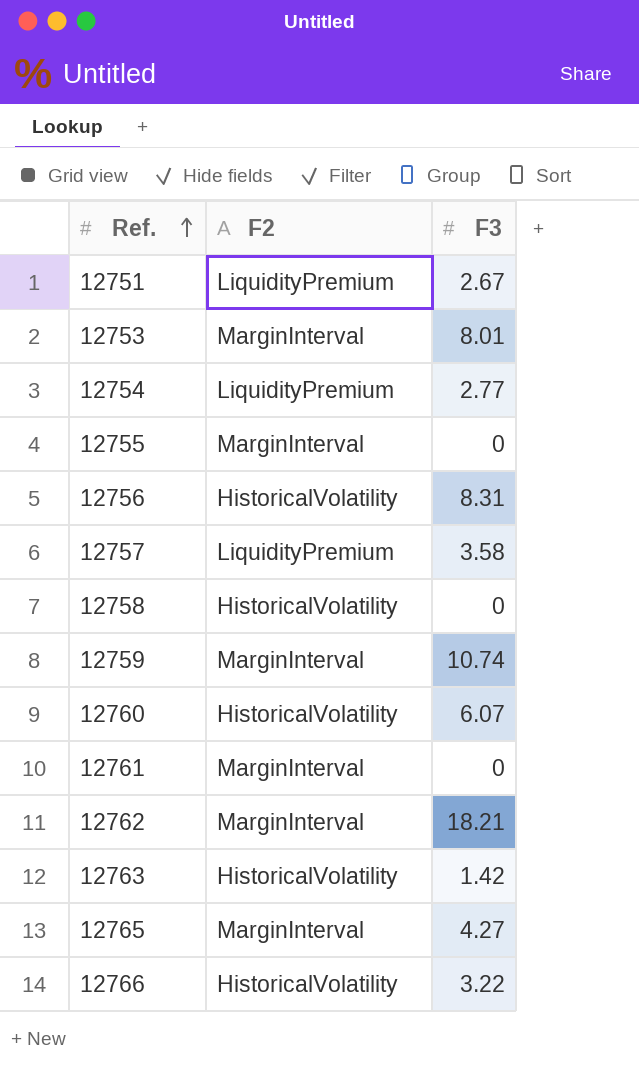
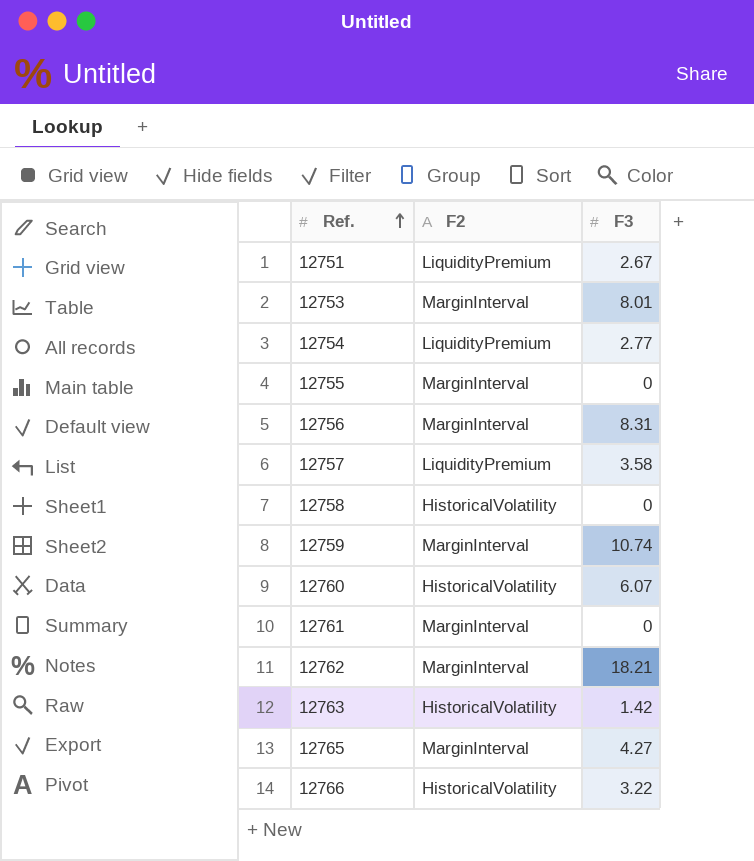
12756 | F2: HistoricalVolatility -> MarginInterval

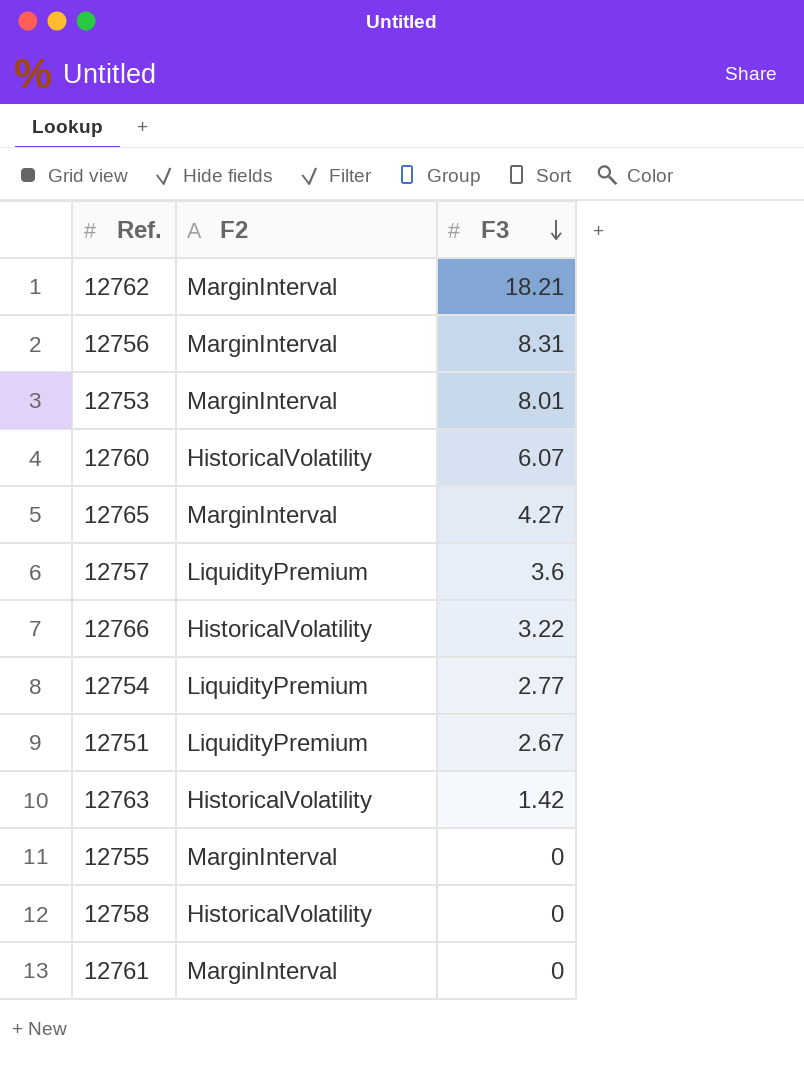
row order: Ref. ascending -> F3 descending
row 12759: MarginInterval | 10.74 -> none
12757 | F3: 3.58 -> 3.6

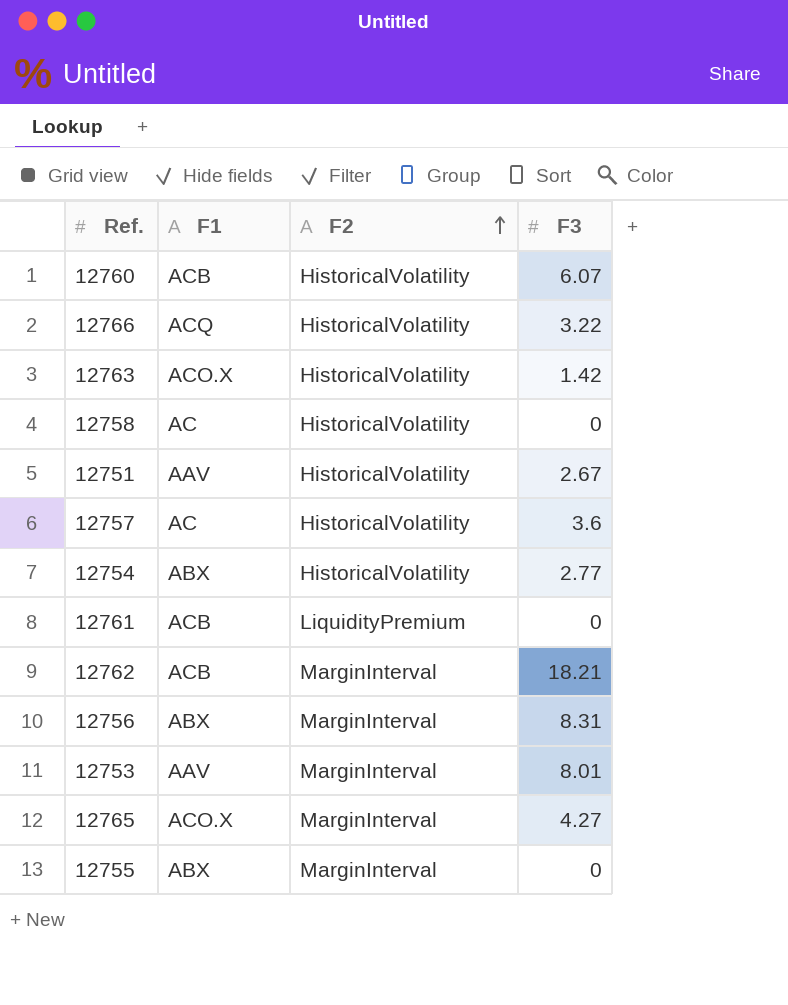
row order: F3 descending -> F2 ascending
column F1 | position: none -> 2
12751 | F2: LiquidityPremium -> HistoricalVolatility
12757 | F2: LiquidityPremium -> HistoricalVolatility
12754 | F2: LiquidityPremium -> HistoricalVolatility
12761 | F2: MarginInterval -> LiquidityPremium

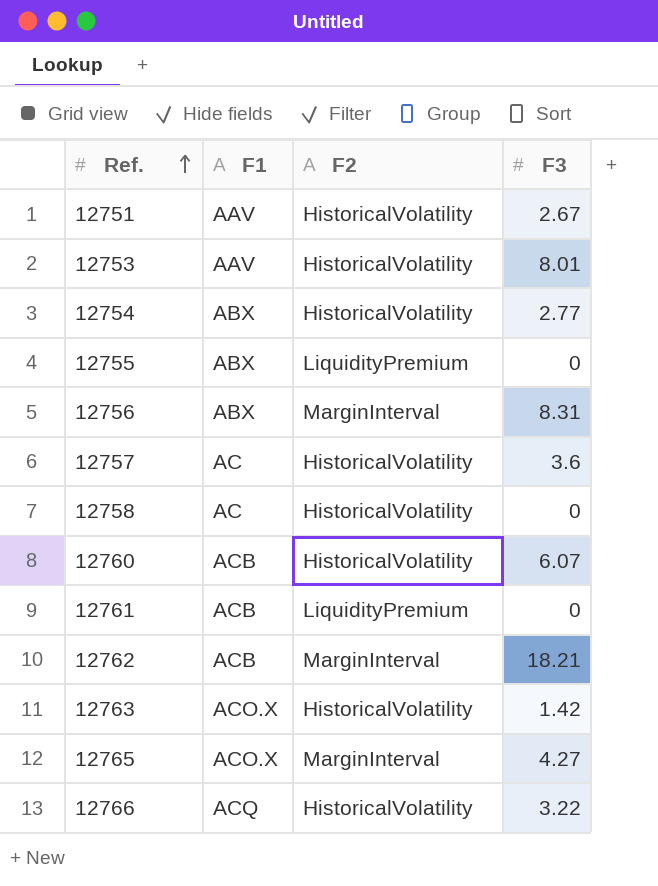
row order: F2 ascending -> Ref. ascending
12753 | F2: MarginInterval -> HistoricalVolatility
12755 | F2: MarginInterval -> LiquidityPremium

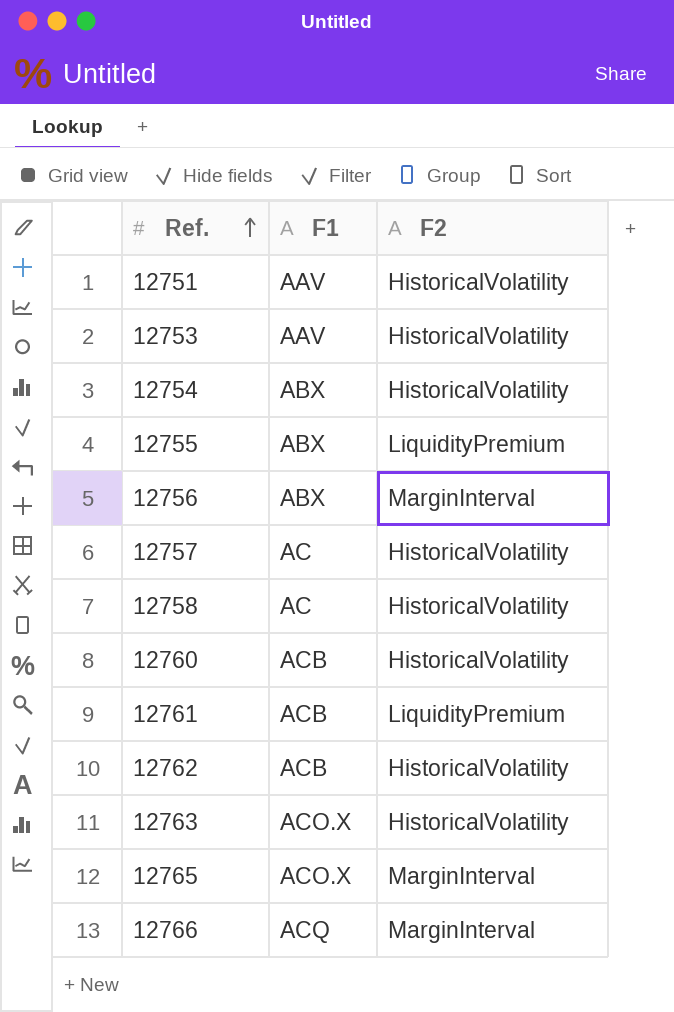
column F3 | position: 4 -> none
12762 | F2: MarginInterval -> HistoricalVolatility
12766 | F2: HistoricalVolatility -> MarginInterval

